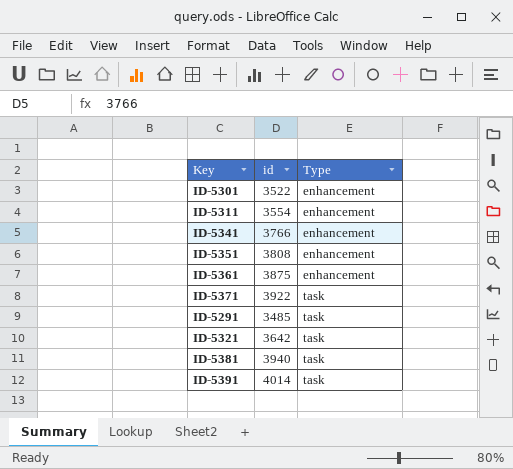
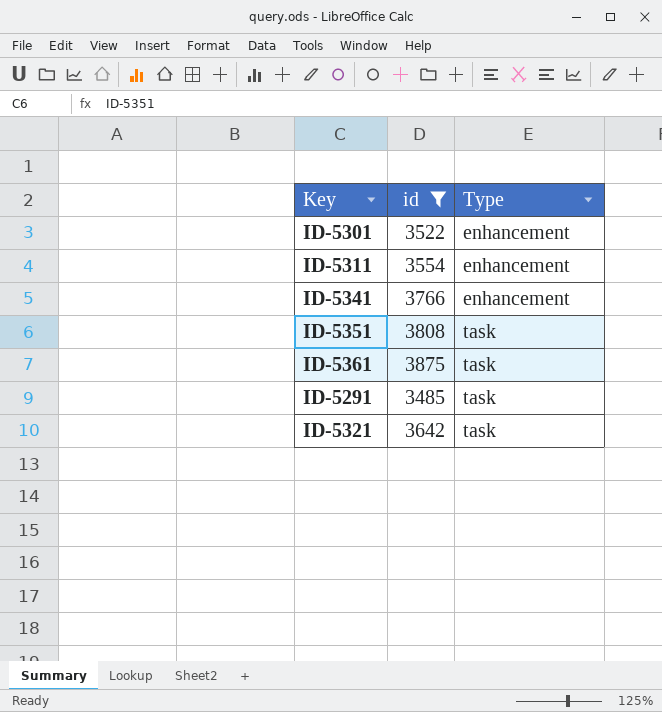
filter: none -> id <= 3875
ID-5351 | Type: enhancement -> task
ID-5361 | Type: enhancement -> task

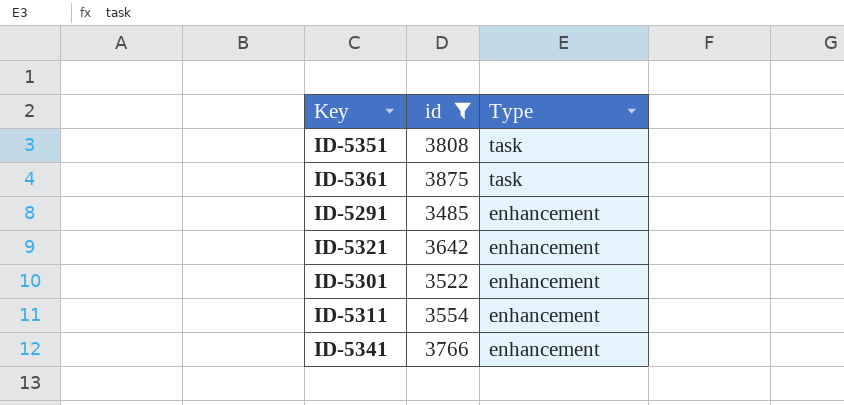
row order: Type ascending -> Type descending
ID-5291 | Type: task -> enhancement
ID-5321 | Type: task -> enhancement

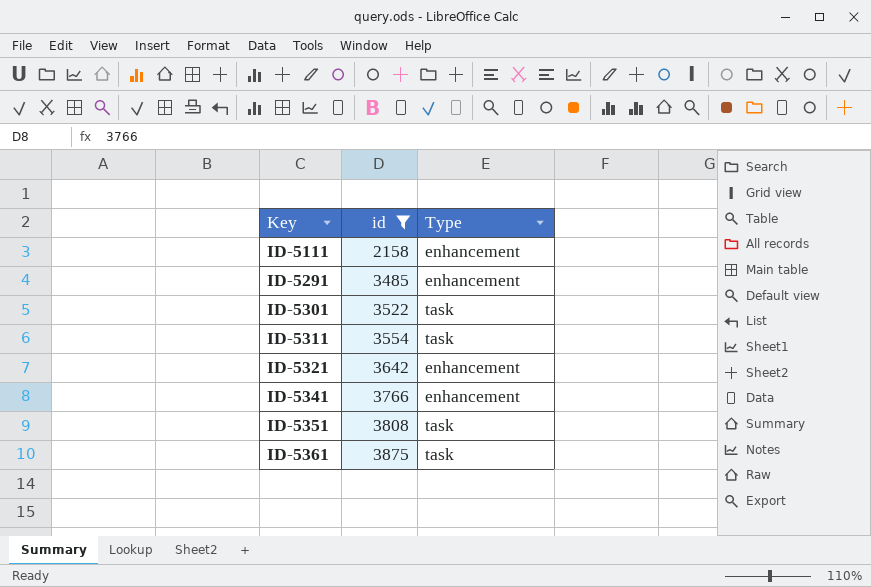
row order: Type descending -> Key ascending
row ID-5111: none -> 2158 | enhancement
ID-5301 | Type: enhancement -> task
ID-5311 | Type: enhancement -> task

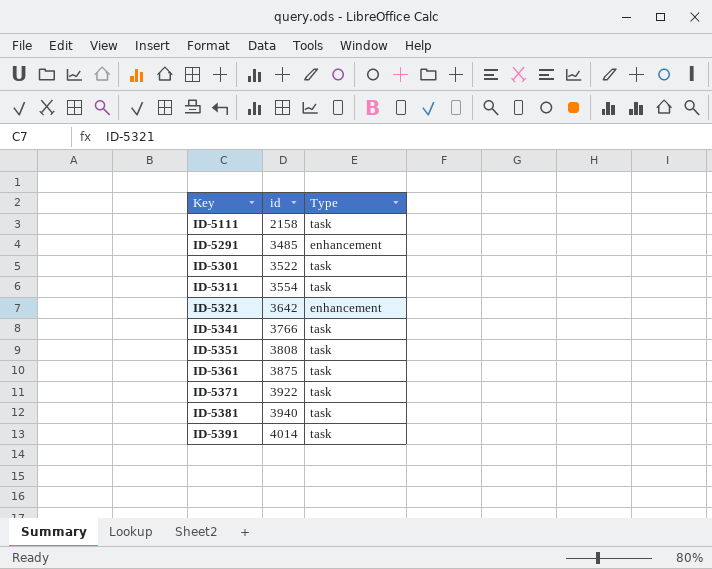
filter: id <= 3875 -> none
ID-5111 | Type: enhancement -> task
ID-5341 | Type: enhancement -> task

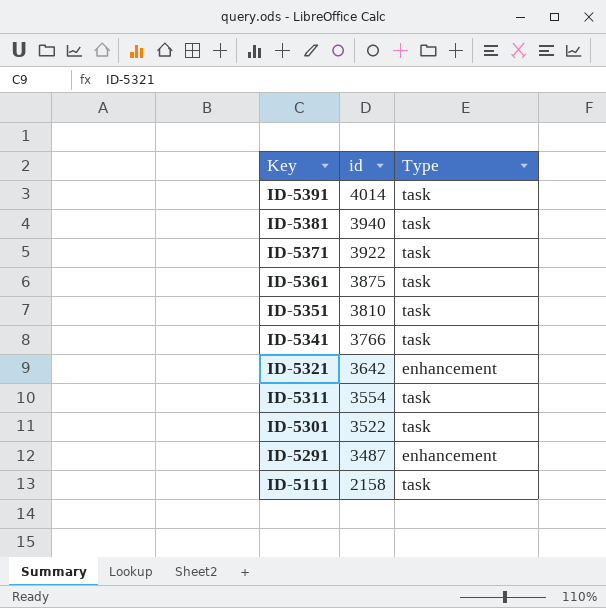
row order: Key ascending -> Key descending
ID-5351 | id: 3808 -> 3810
ID-5291 | id: 3485 -> 3487

